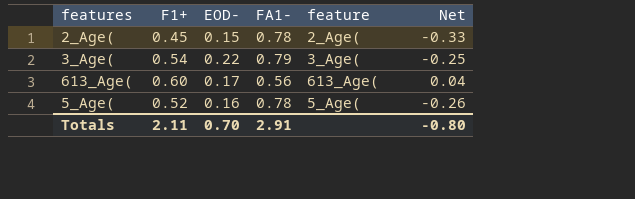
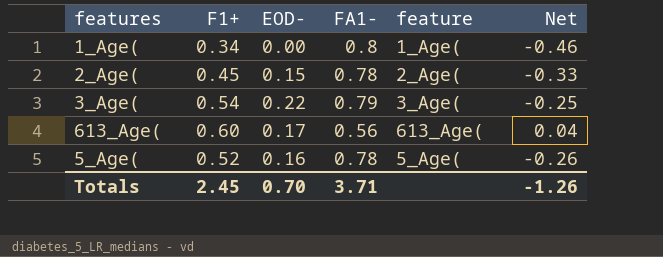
row 1_Age(: none -> 0.34 | 0.00 | 0.8 | 1_Age( | -0.46
Totals | F1+: 2.11 -> 2.45
Totals | FA1-: 2.91 -> 3.71
Totals | Net: -0.80 -> -1.26

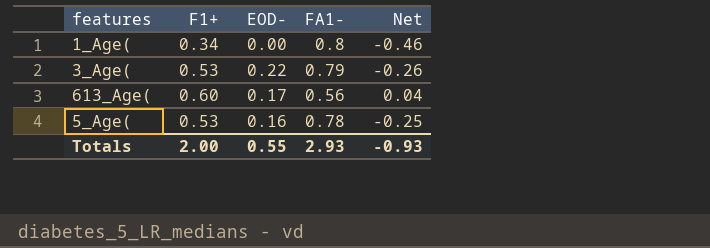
column feature | position: 5 -> none
row 2_Age(: 0.45 | 0.15 | 0.78 | 2_Age( | -0.33 -> none
3_Age( | F1+: 0.54 -> 0.53
3_Age( | Net: -0.25 -> -0.26
5_Age( | F1+: 0.52 -> 0.53
5_Age( | Net: -0.26 -> -0.25
Totals | F1+: 2.45 -> 2.00
Totals | EOD-: 0.70 -> 0.55
Totals | FA1-: 3.71 -> 2.93
Totals | Net: -1.26 -> -0.93

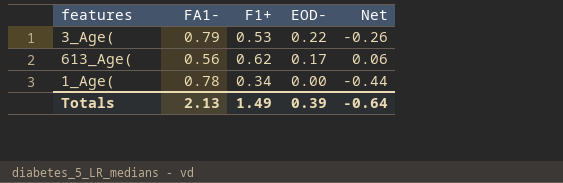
row order: none -> EOD- descending
column FA1- | position: 4 -> 2
row 5_Age(: 0.53 | 0.16 | 0.78 | -0.25 -> none
613_Age( | F1+: 0.60 -> 0.62
613_Age( | Net: 0.04 -> 0.06
1_Age( | FA1-: 0.8 -> 0.78
1_Age( | Net: -0.46 -> -0.44
Totals | FA1-: 2.93 -> 2.13
Totals | F1+: 2.00 -> 1.49
Totals | EOD-: 0.55 -> 0.39
Totals | Net: -0.93 -> -0.64

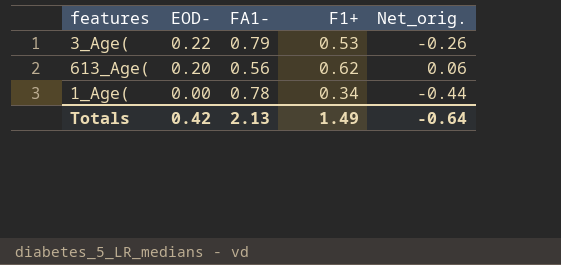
column EOD- | position: 4 -> 2
column name: Net -> Net_orig.
613_Age( | EOD-: 0.17 -> 0.20
Totals | EOD-: 0.39 -> 0.42

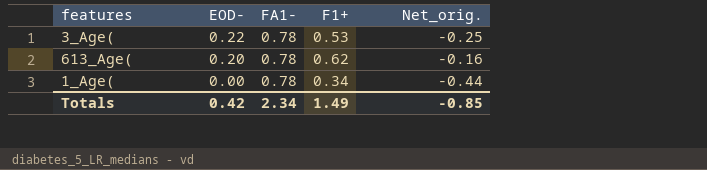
3_Age( | FA1-: 0.79 -> 0.78
3_Age( | Net_orig.: -0.26 -> -0.25
613_Age( | FA1-: 0.56 -> 0.78
613_Age( | Net_orig.: 0.06 -> -0.16
Totals | FA1-: 2.13 -> 2.34
Totals | Net_orig.: -0.64 -> -0.85

